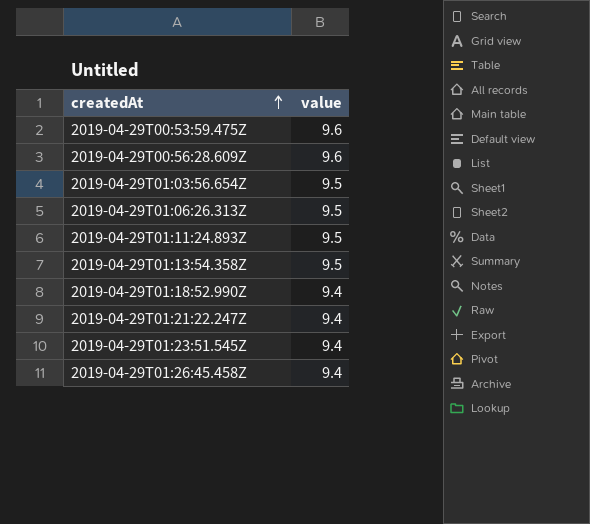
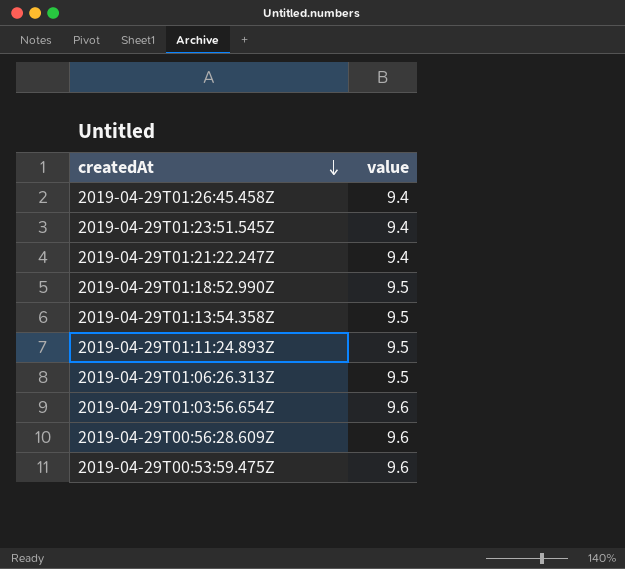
row order: createdAt ascending -> createdAt descending
2019-04-29T01:18:52.990Z | value: 9.4 -> 9.5
2019-04-29T01:03:56.654Z | value: 9.5 -> 9.6

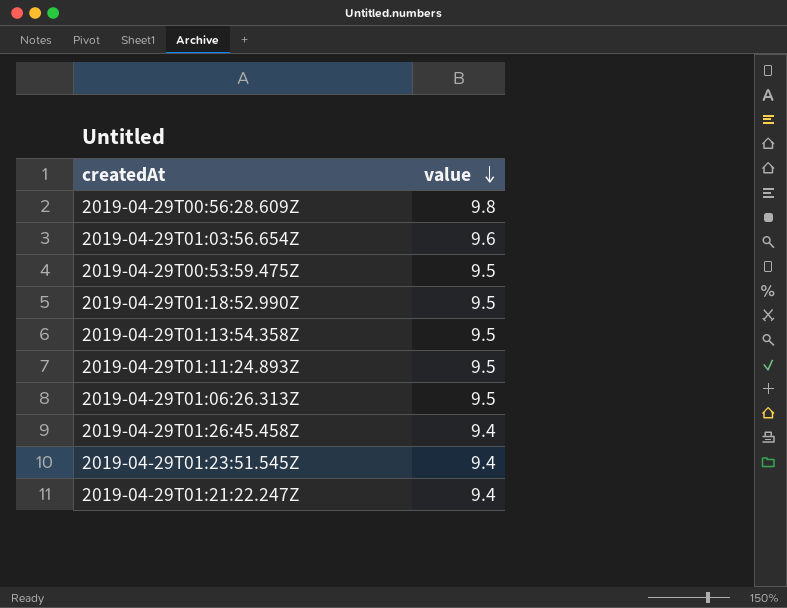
row order: createdAt descending -> value descending
2019-04-29T00:56:28.609Z | value: 9.6 -> 9.8
2019-04-29T00:53:59.475Z | value: 9.6 -> 9.5

